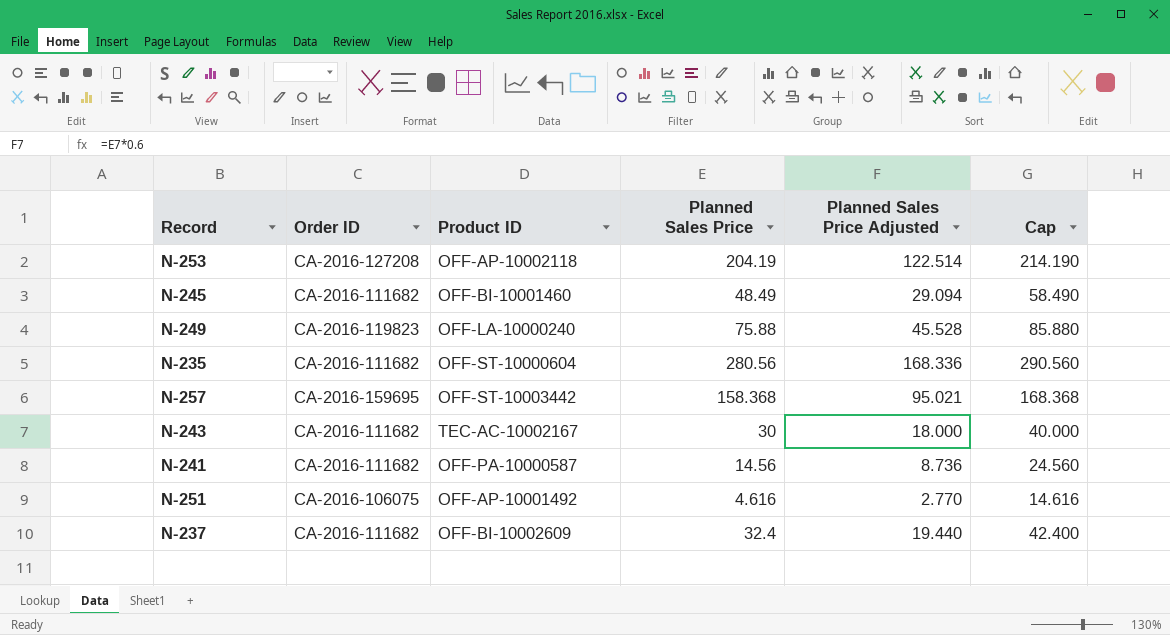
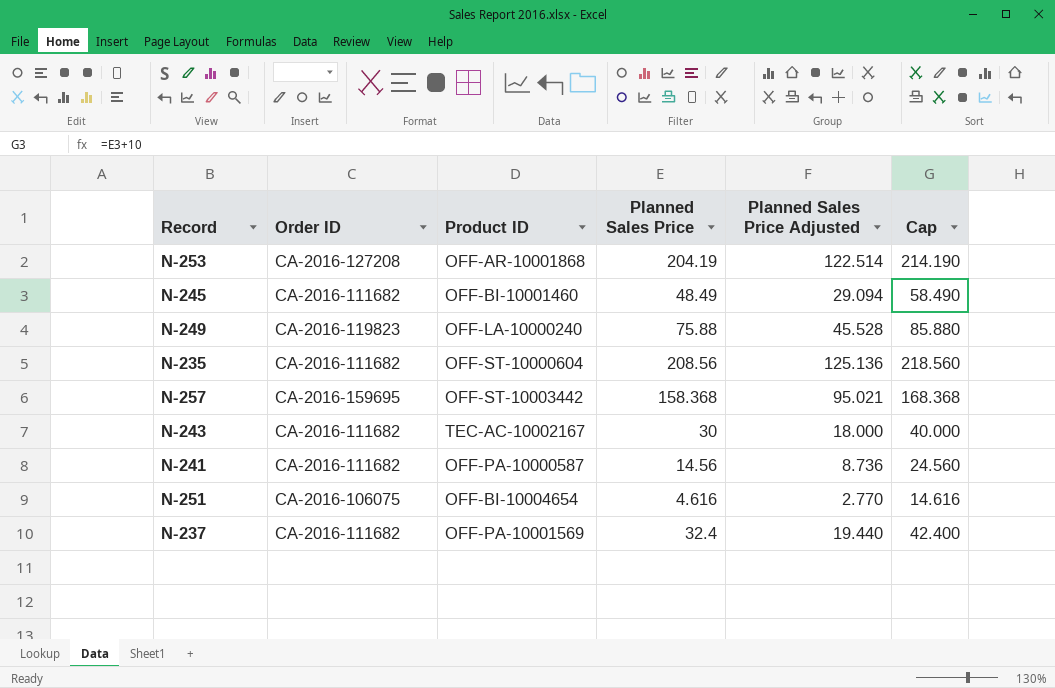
N-253 | Product ID: OFF-AP-10002118 -> OFF-AR-10001868
N-235 | Planned Sales Price: 280.56 -> 208.56
N-235 | Planned Sales Price Adjusted: 168.336 -> 125.136
N-235 | Cap: 290.560 -> 218.560
N-251 | Product ID: OFF-AP-10001492 -> OFF-BI-10004654
N-237 | Product ID: OFF-BI-10002609 -> OFF-PA-10001569

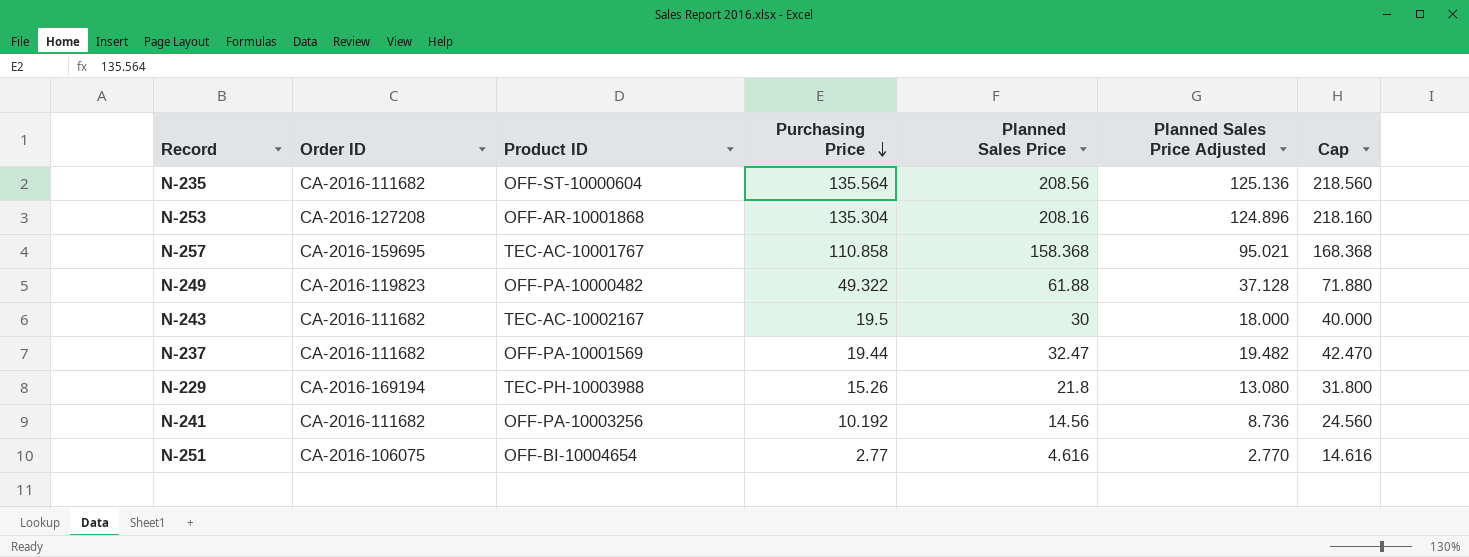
row order: none -> Purchasing Price descending
column Purchasing Price | position: none -> 4
row N-245: CA-2016-111682 | OFF-BI-10001460 | 48.49 | 29.094 | 58.490 -> none
N-253 | Planned Sales Price: 204.19 -> 208.16
N-253 | Planned Sales Price Adjusted: 122.514 -> 124.896
N-253 | Cap: 214.190 -> 218.160
N-257 | Product ID: OFF-ST-10003442 -> TEC-AC-10001767
N-249 | Product ID: OFF-LA-10000240 -> OFF-PA-10000482
N-249 | Planned Sales Price: 75.88 -> 61.88
N-249 | Planned Sales Price Adjusted: 45.528 -> 37.128
N-249 | Cap: 85.880 -> 71.880
N-237 | Planned Sales Price: 32.4 -> 32.47
N-237 | Planned Sales Price Adjusted: 19.440 -> 19.482
N-237 | Cap: 42.400 -> 42.470
row N-229: none -> CA-2016-169194 | TEC-PH-10003988 | 15.26 | 21.8 | 13.080 | 31.800
N-241 | Product ID: OFF-PA-10000587 -> OFF-PA-10003256

